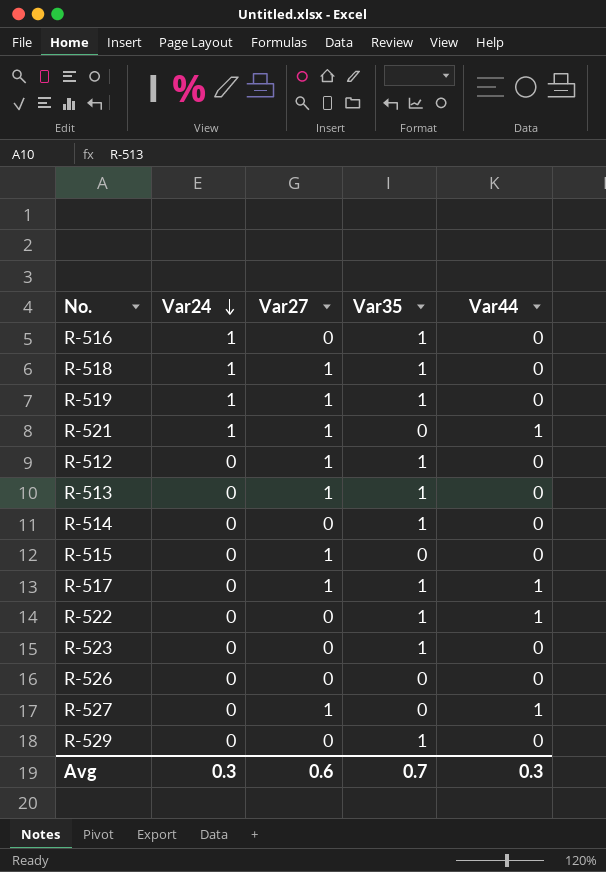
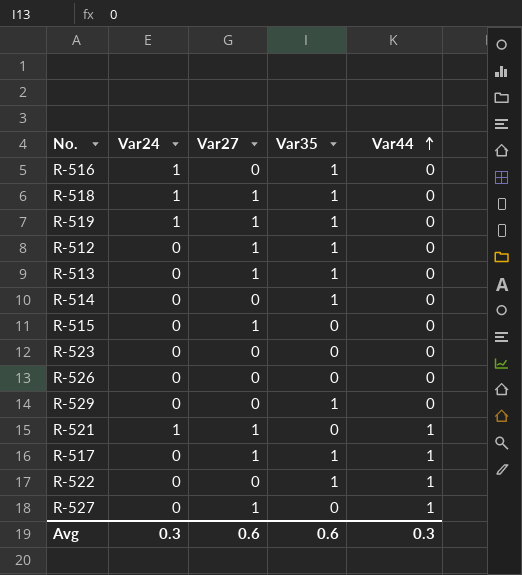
row order: Var24 descending -> Var44 ascending
R-523 | Var35: 1 -> 0
Avg | Var35: 0.7 -> 0.6

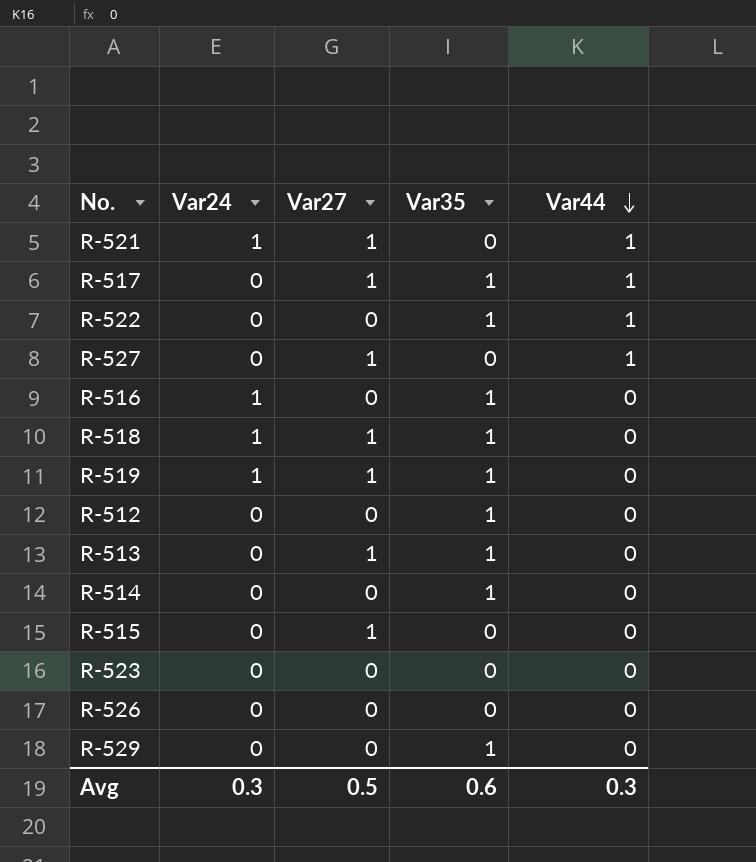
row order: Var44 ascending -> Var44 descending
R-512 | Var27: 1 -> 0
Avg | Var27: 0.6 -> 0.5

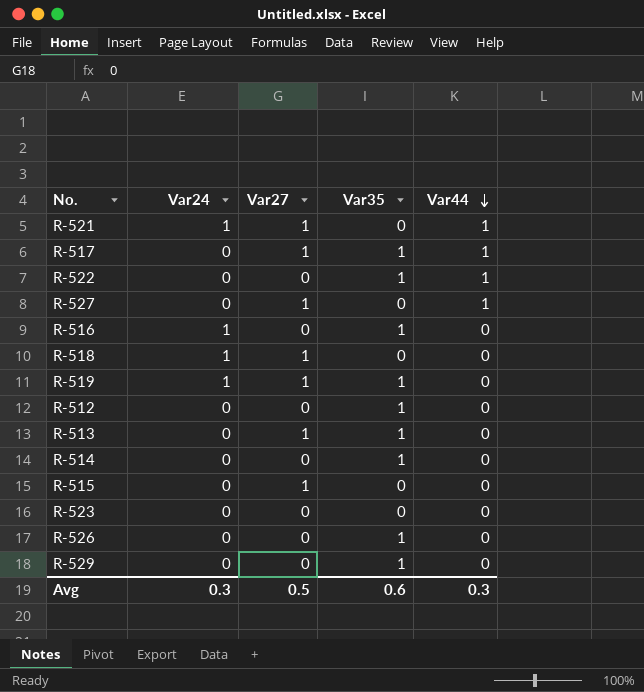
R-518 | Var35: 1 -> 0
R-526 | Var35: 0 -> 1

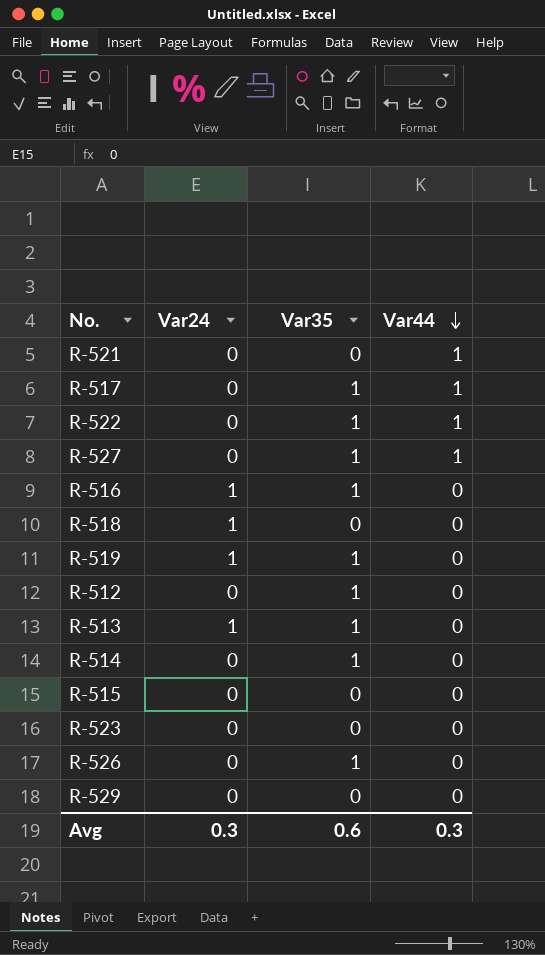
column Var27 | position: 3 -> none
R-521 | Var24: 1 -> 0
R-527 | Var35: 0 -> 1
R-513 | Var24: 0 -> 1
R-529 | Var35: 1 -> 0

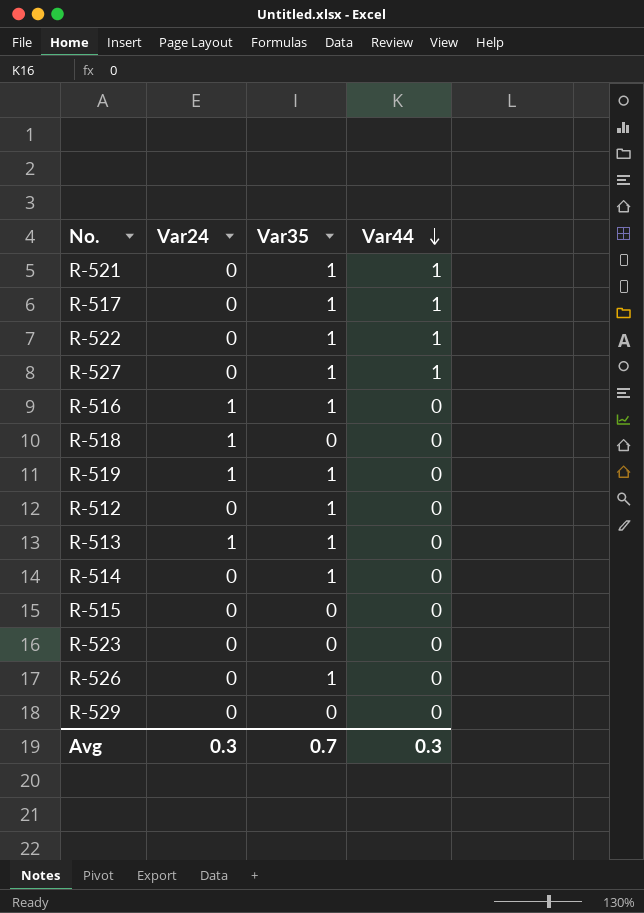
R-521 | Var35: 0 -> 1
Avg | Var35: 0.6 -> 0.7

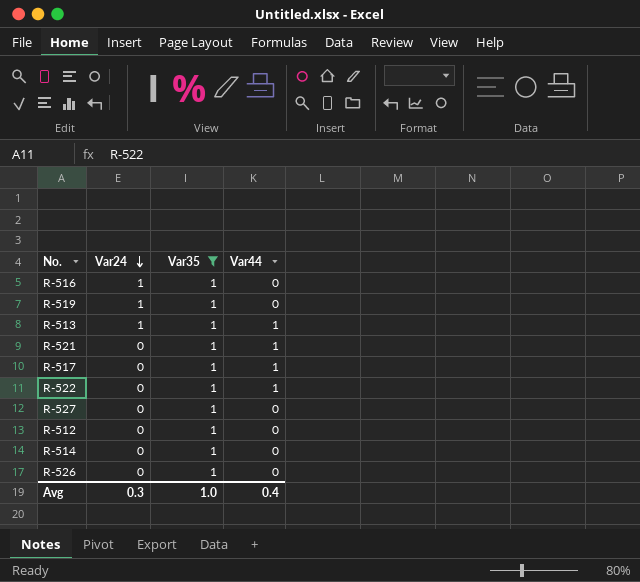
filter: none -> Var35 = 1
row order: Var44 descending -> Var24 descending
R-513 | Var44: 0 -> 1
R-527 | Var44: 1 -> 0
Avg | Var35: 0.7 -> 1.0
Avg | Var44: 0.3 -> 0.4

